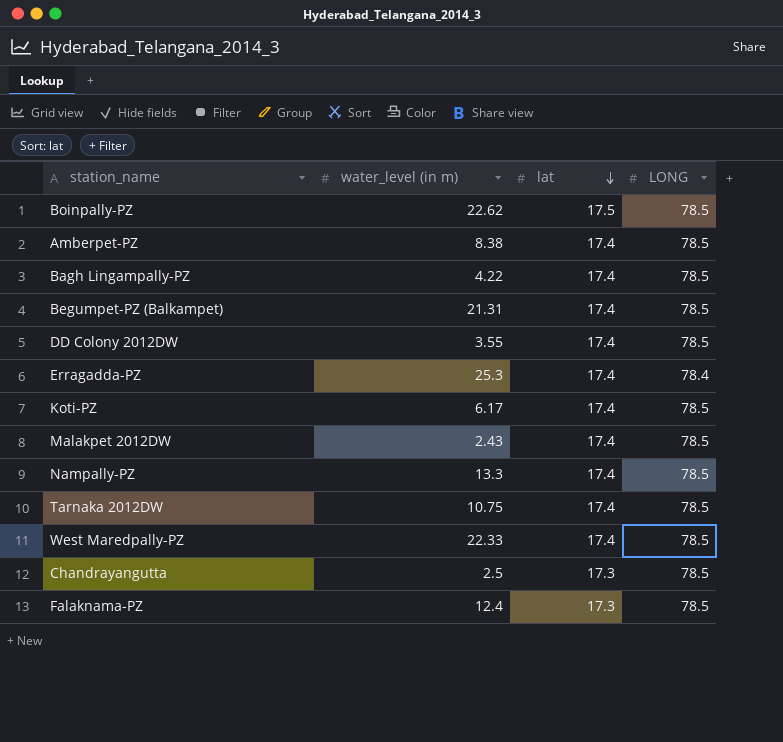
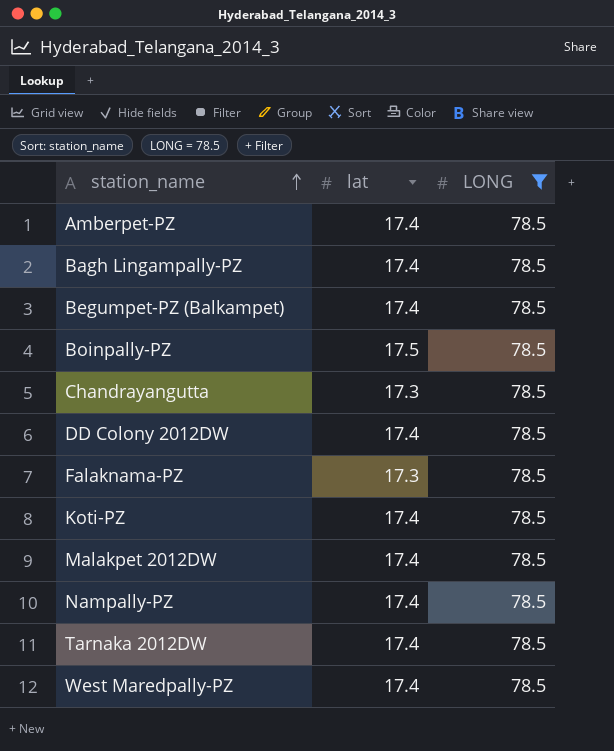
filter: none -> LONG = 78.5
row order: lat descending -> station_name ascending
column water_level (in m) | position: 2 -> none

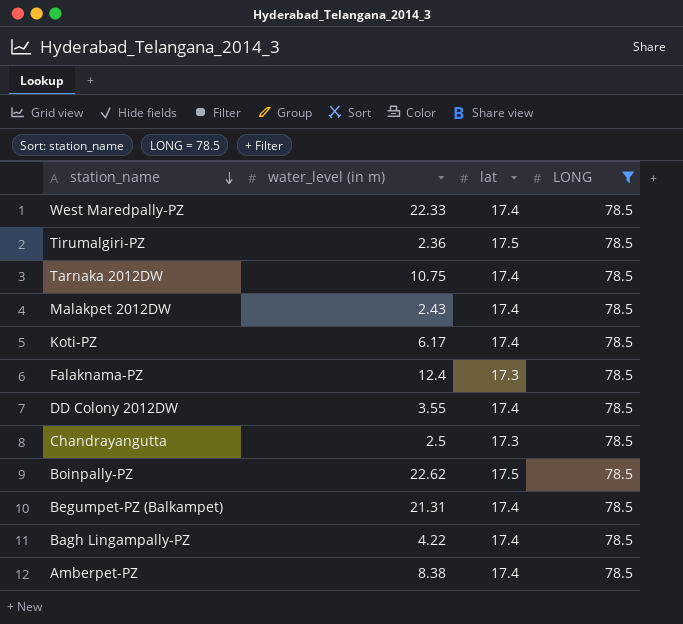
row order: station_name ascending -> station_name descending
column water_level (in m) | position: none -> 2
row Nampally-PZ: 17.4 | 78.5 -> none
row Tirumalgiri-PZ: none -> 2.36 | 17.5 | 78.5

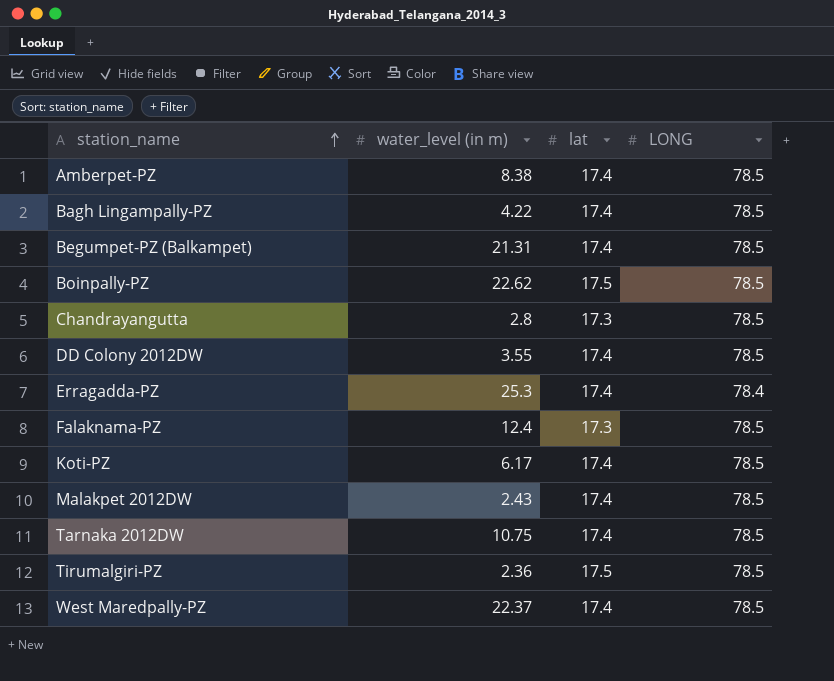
filter: LONG = 78.5 -> none
row order: station_name descending -> station_name ascending
Chandrayangutta | water_level (in m): 2.5 -> 2.8
West Maredpally-PZ | water_level (in m): 22.33 -> 22.37

